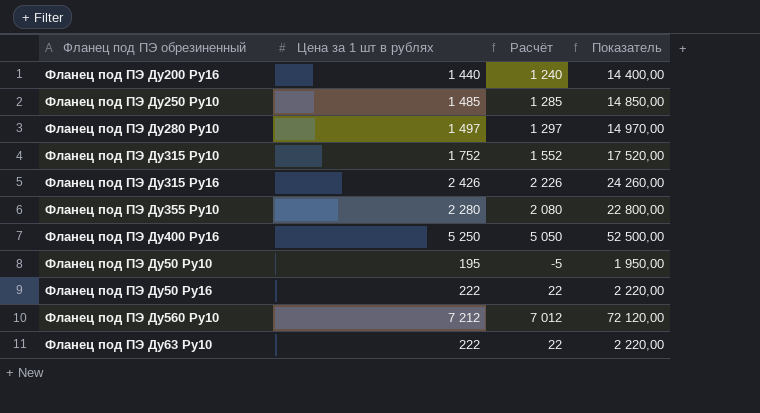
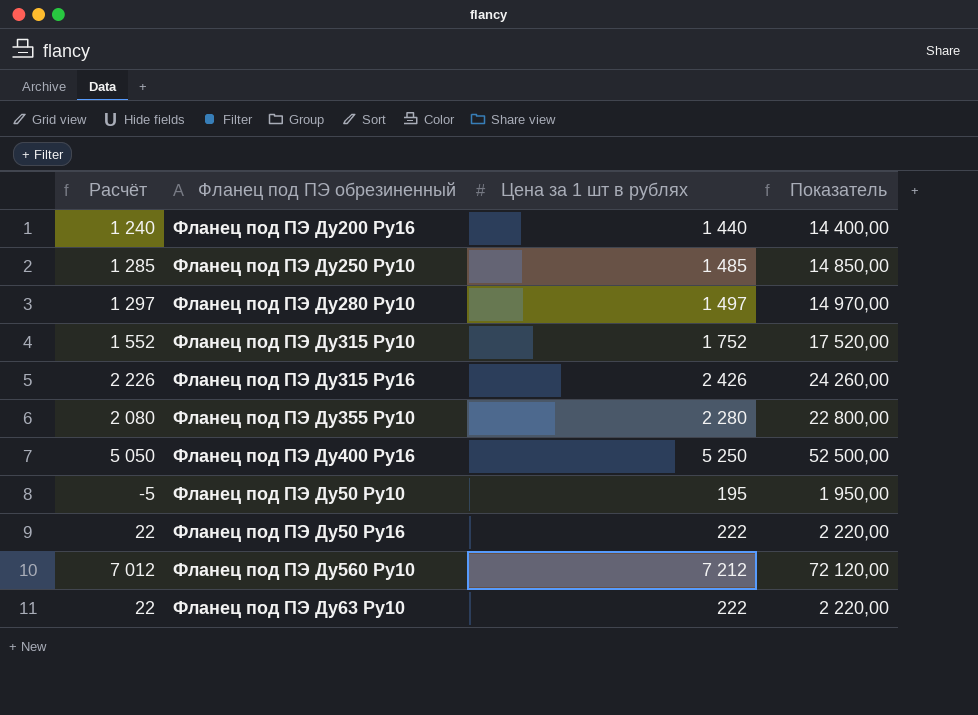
column Расчёт | position: 3 -> 1

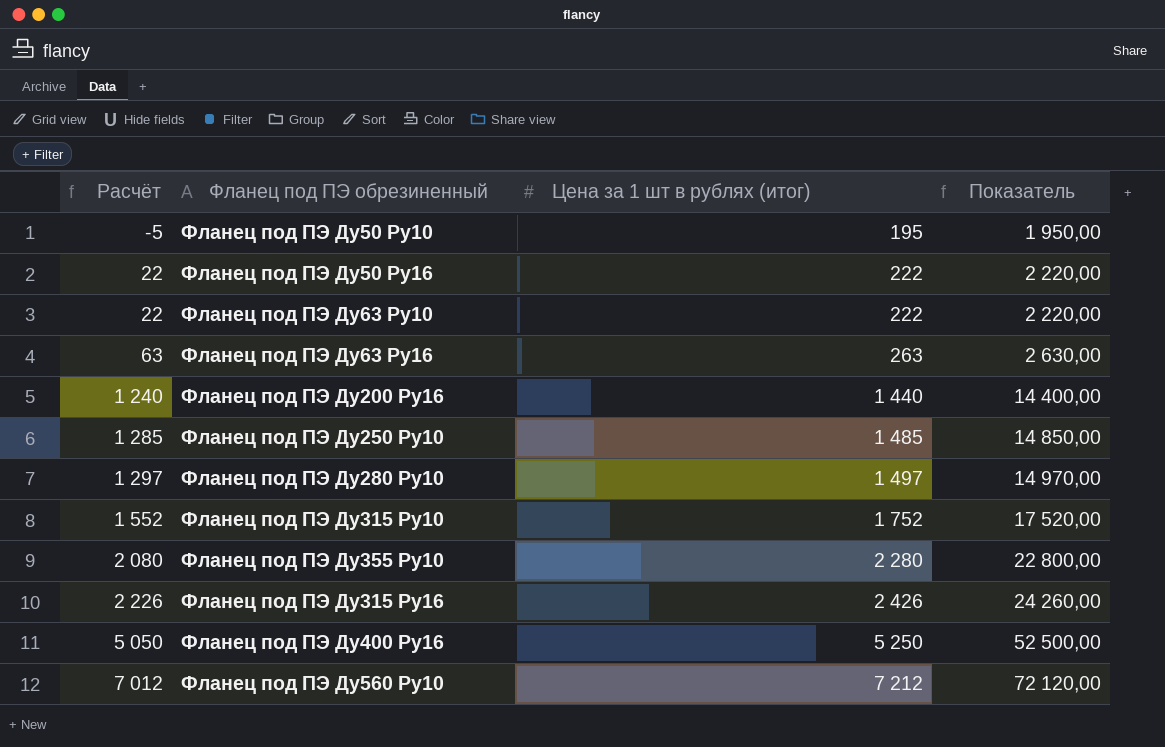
row order: none -> Расчёт ascending
column name: Цена за 1 шт в рублях -> Цена за 1 шт в рублях (итог)
row Фланец под ПЭ Ду63 Ру16: none -> 63 | 263 | 2 630,00

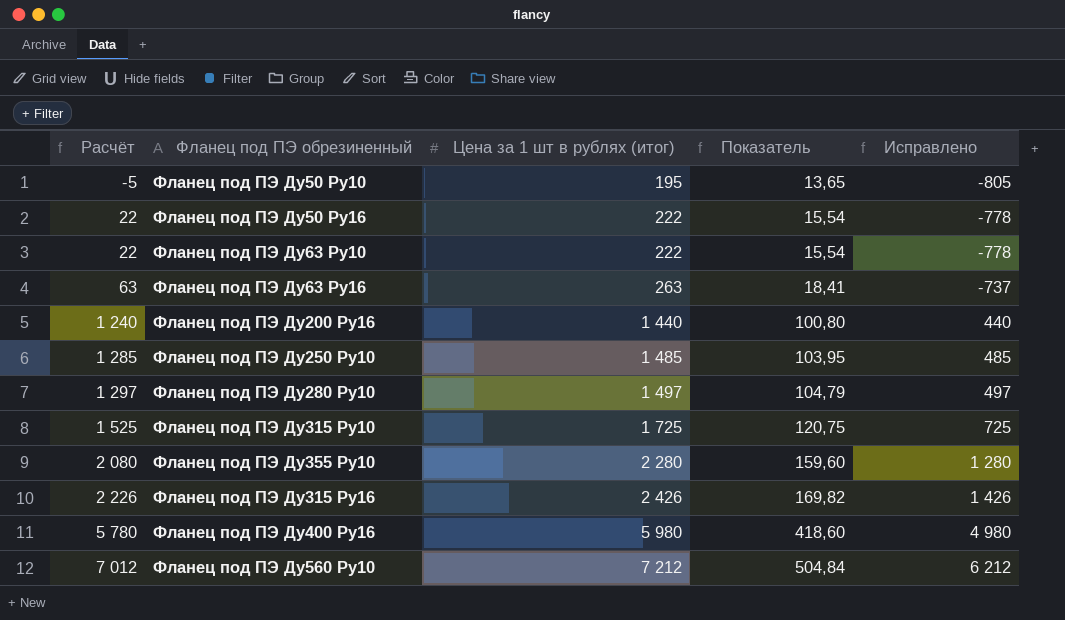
column Показатель | formula: [Цена за 1 шт в рублях (итог)] * 10 -> [Цена за 1 шт в рублях (итог)] * 0,07
column Исправлено | formula: none -> [Цена за 1 шт в рублях (итог)] - 1000
Фланец под ПЭ Ду315 Ру10 | Расчёт: 1 552 -> 1 525
Фланец под ПЭ Ду315 Ру10 | Цена за 1 шт в рублях (итог): 1 752 -> 1 725
Фланец под ПЭ Ду400 Ру16 | Расчёт: 5 050 -> 5 780
Фланец под ПЭ Ду400 Ру16 | Цена за 1 шт в рублях (итог): 5 250 -> 5 980

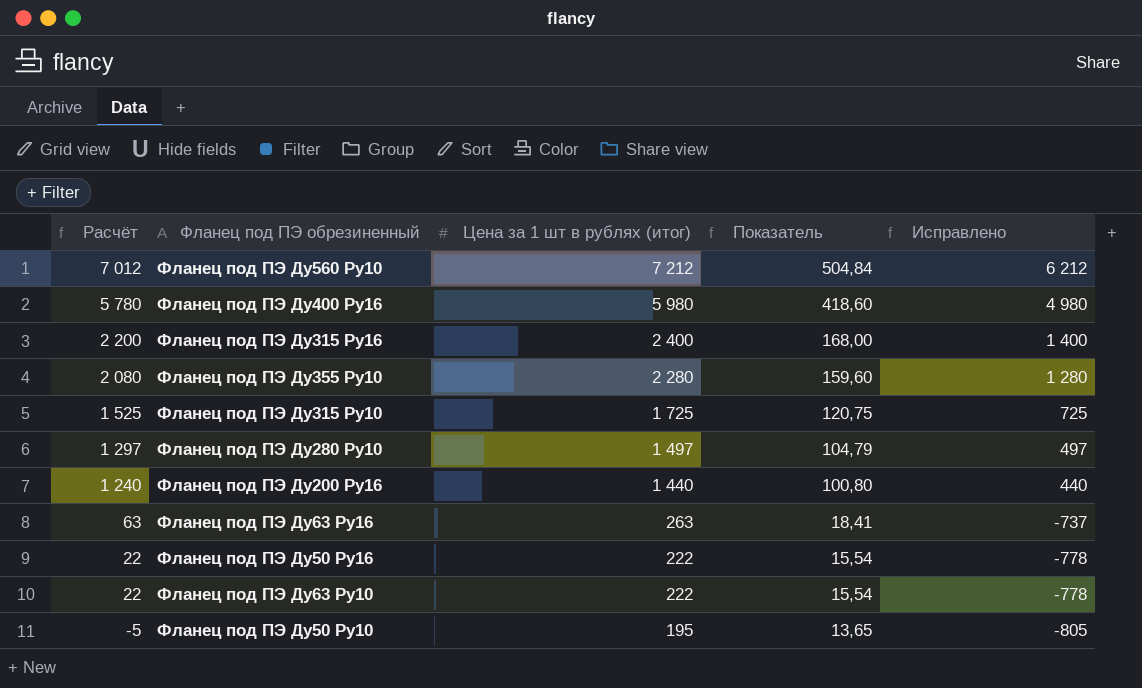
row order: Расчёт ascending -> Расчёт descending
row Фланец под ПЭ Ду250 Ру10: 1 285 | 1 485 | 103,95 | 485 -> none
Фланец под ПЭ Ду315 Ру16 | Расчёт: 2 226 -> 2 200
Фланец под ПЭ Ду315 Ру16 | Цена за 1 шт в рублях (итог): 2 426 -> 2 400
Фланец под ПЭ Ду315 Ру16 | Показатель: 169,82 -> 168,00
Фланец под ПЭ Ду315 Ру16 | Исправлено: 1 426 -> 1 400

